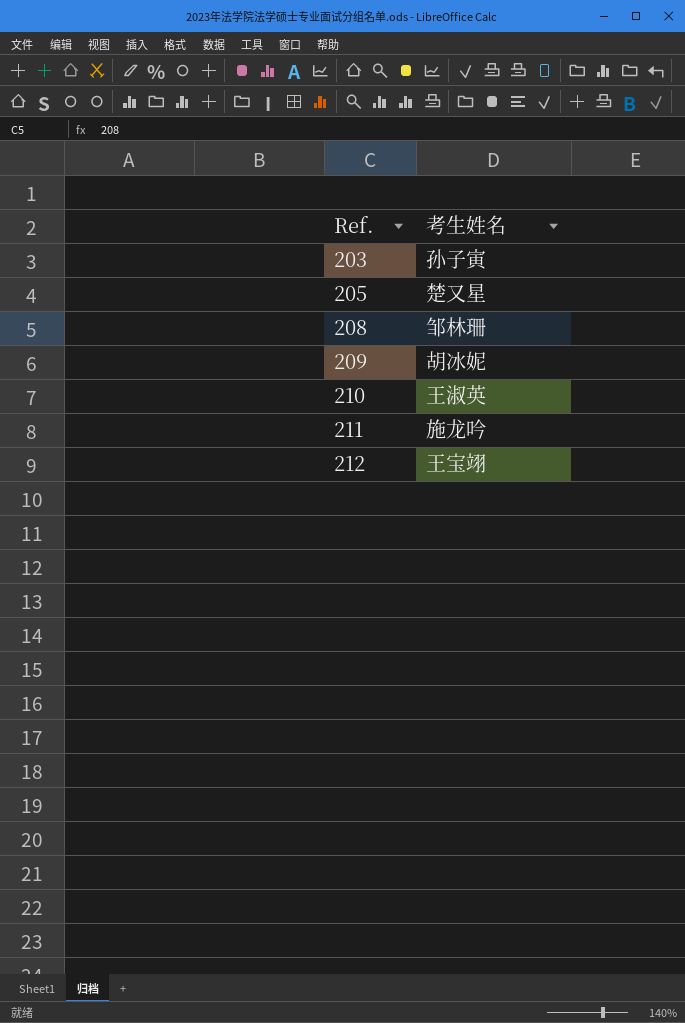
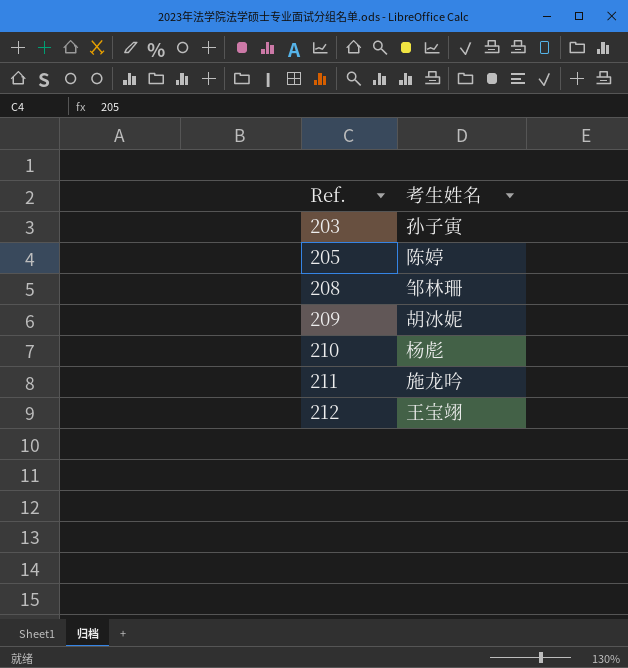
205 | 考生姓名: 楚又星 -> 陈婷
210 | 考生姓名: 王淑英 -> 杨彪

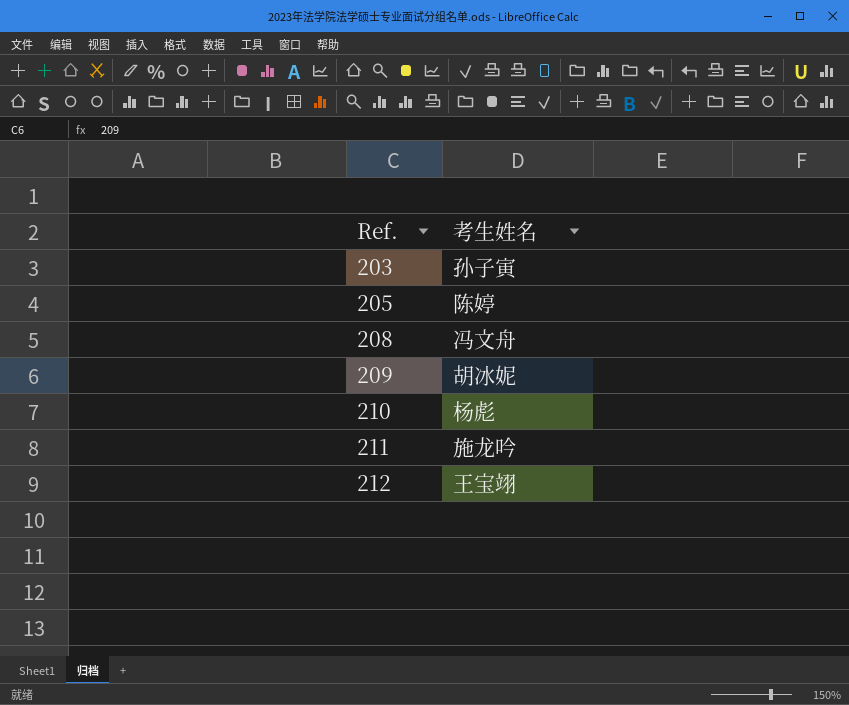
208 | 考生姓名: 邹林珊 -> 冯文舟

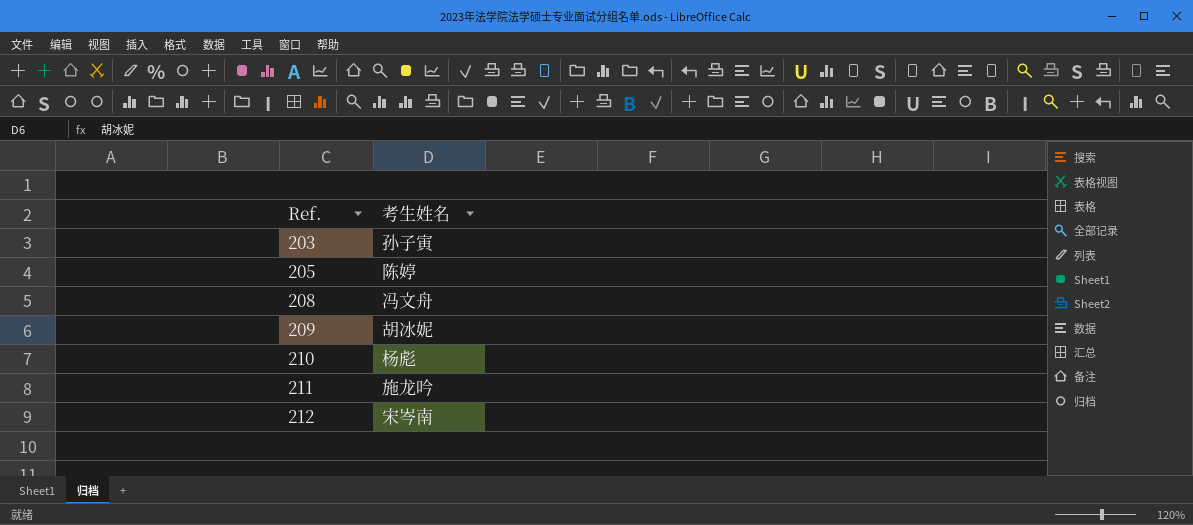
212 | 考生姓名: 王宝翊 -> 宋岑南

